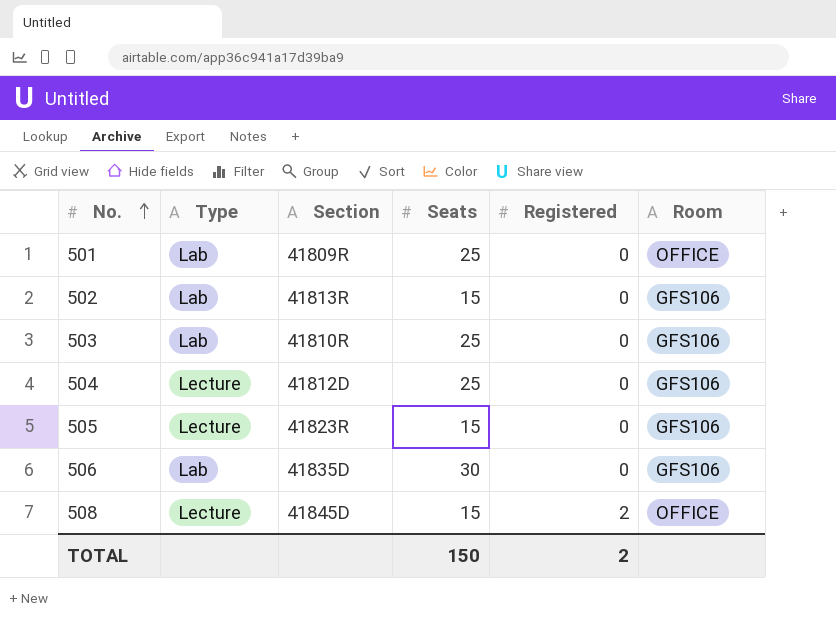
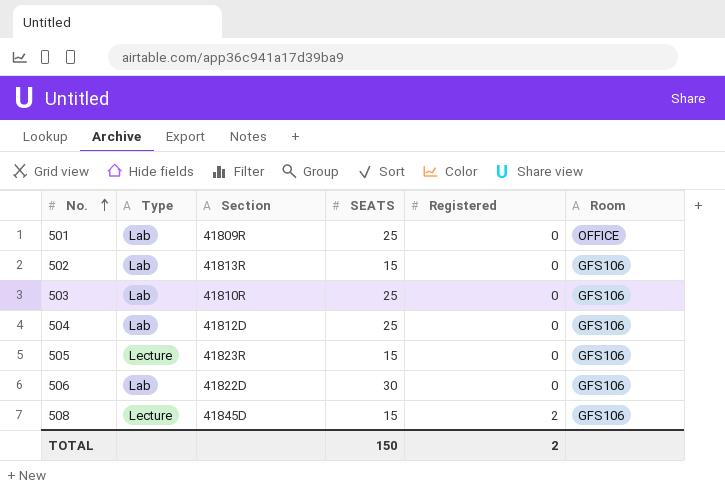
column name: Seats -> SEATS
504 | Type: Lecture -> Lab
506 | Section: 41835D -> 41822D
508 | Room: OFFICE -> GFS106

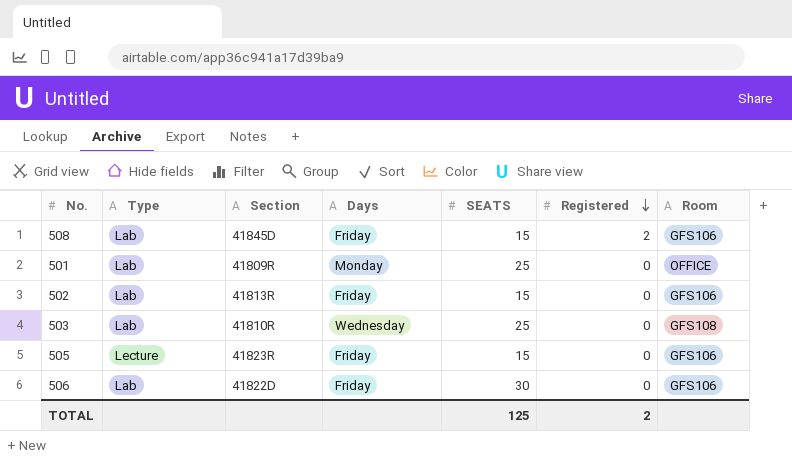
row order: No. ascending -> Registered descending
column Days | position: none -> 4
row 504: Lab | 41812D | 25 | 0 | GFS106 -> none
508 | Type: Lecture -> Lab
503 | Room: GFS106 -> GFS108
TOTAL | SEATS: 150 -> 125

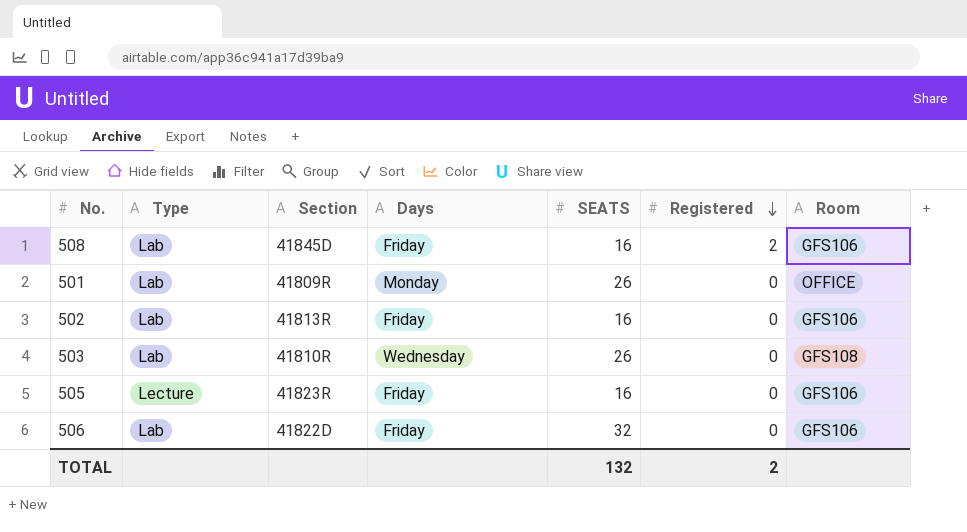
508 | SEATS: 15 -> 16
501 | SEATS: 25 -> 26
502 | SEATS: 15 -> 16
503 | SEATS: 25 -> 26
505 | SEATS: 15 -> 16
506 | SEATS: 30 -> 32
TOTAL | SEATS: 125 -> 132

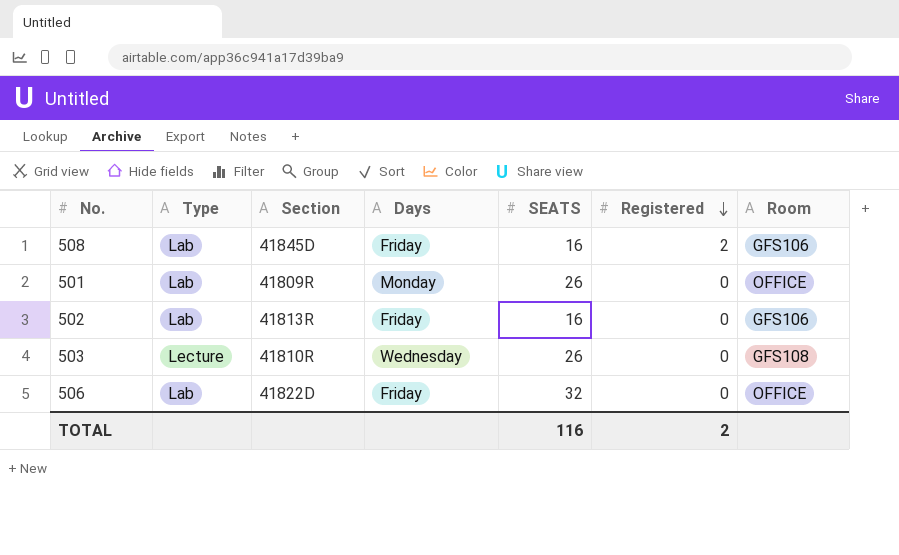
row 505: Lecture | 41823R | Friday | 16 | 0 | GFS106 -> none
503 | Type: Lab -> Lecture
506 | Room: GFS106 -> OFFICE
TOTAL | SEATS: 132 -> 116

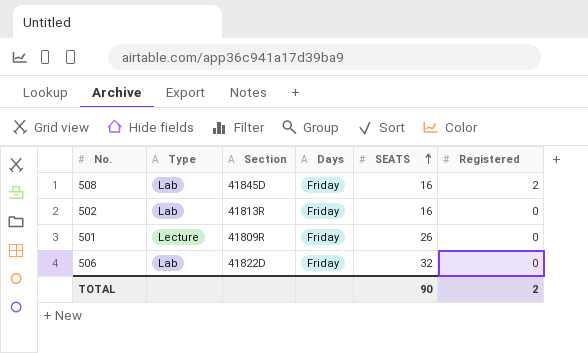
row order: Registered descending -> SEATS ascending
column Room | position: 7 -> none
row 503: Lecture | 41810R | Wednesday | 26 | 0 | GFS108 -> none
501 | Type: Lab -> Lecture
501 | Days: Monday -> Friday
TOTAL | SEATS: 116 -> 90

